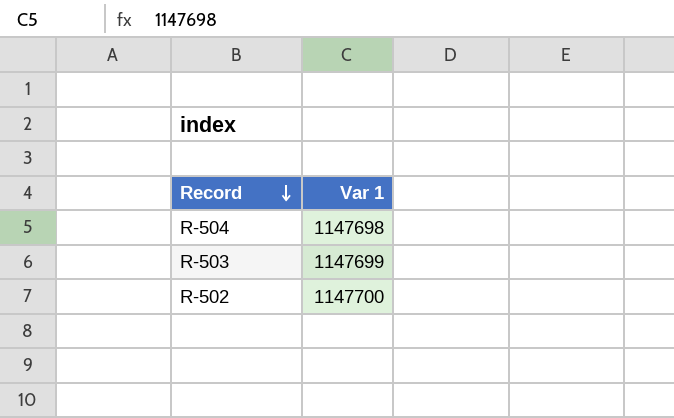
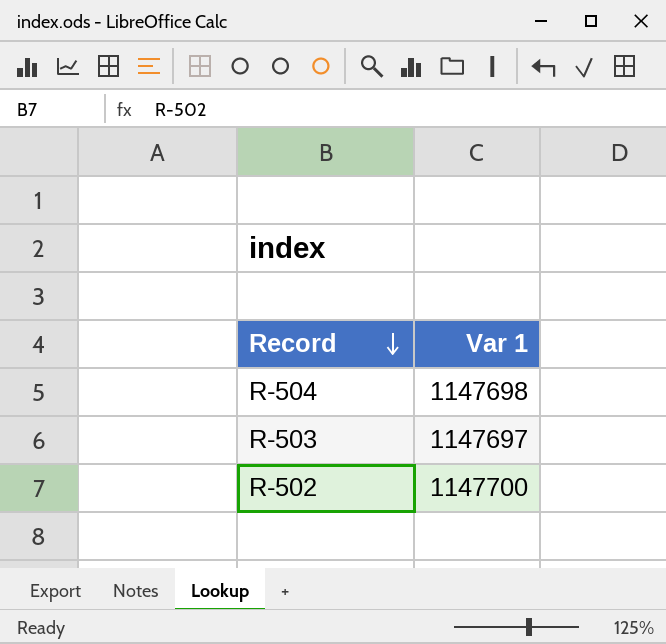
R-503 | Var 1: 1147699 -> 1147697

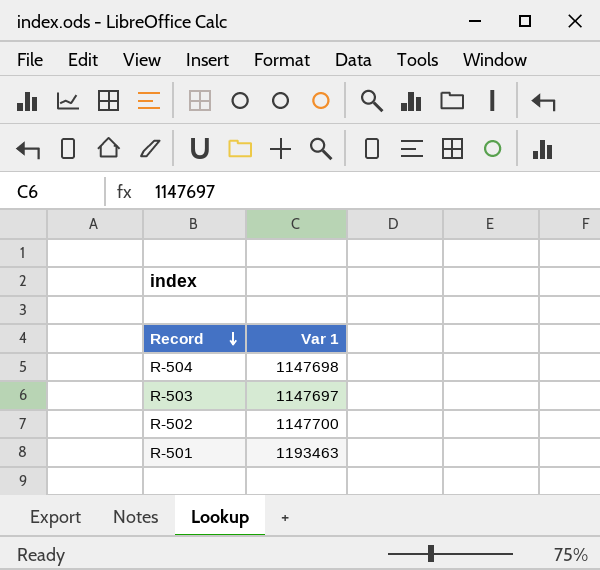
row R-501: none -> 1193463

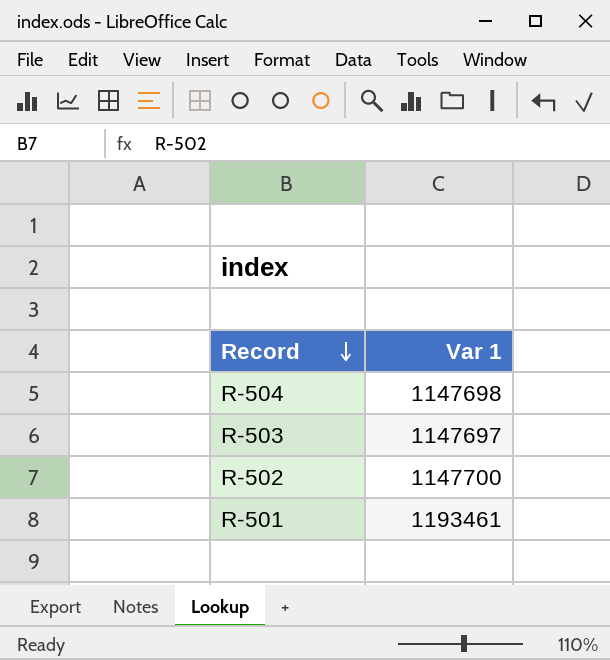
R-501 | Var 1: 1193463 -> 1193461

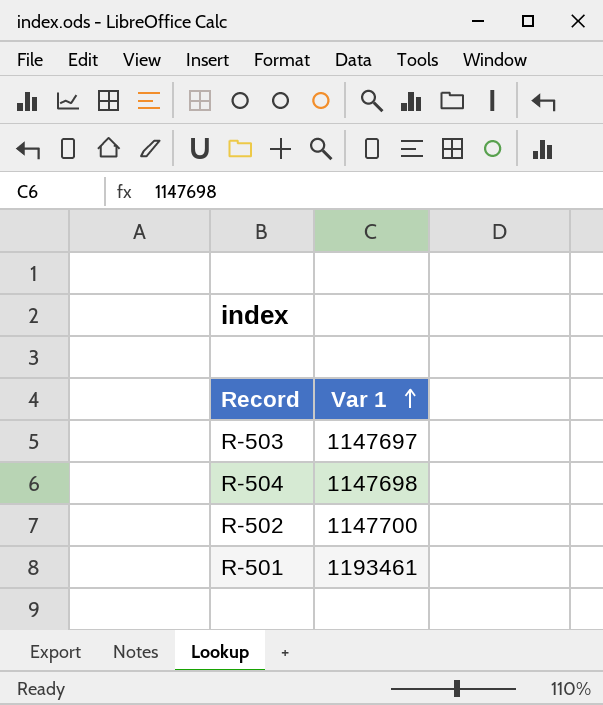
row order: Record descending -> Var 1 ascending

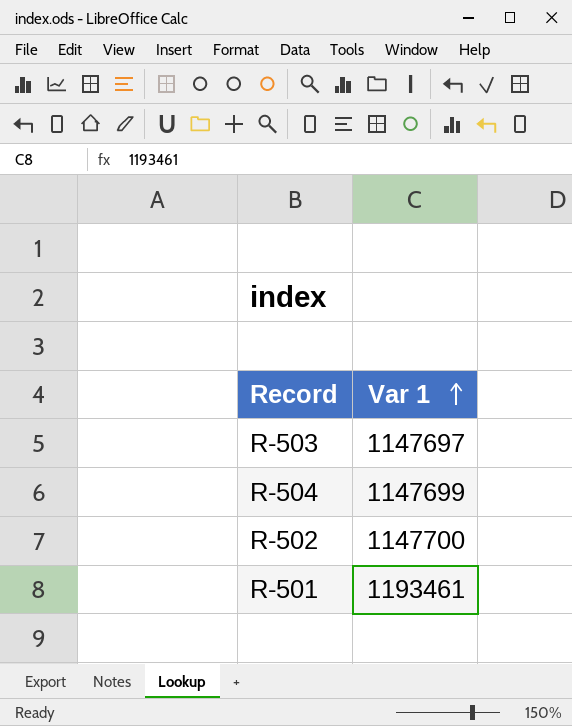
R-504 | Var 1: 1147698 -> 1147699

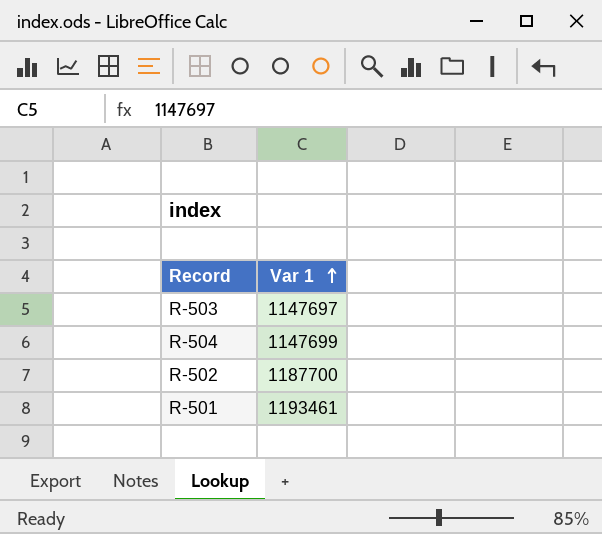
R-502 | Var 1: 1147700 -> 1187700

